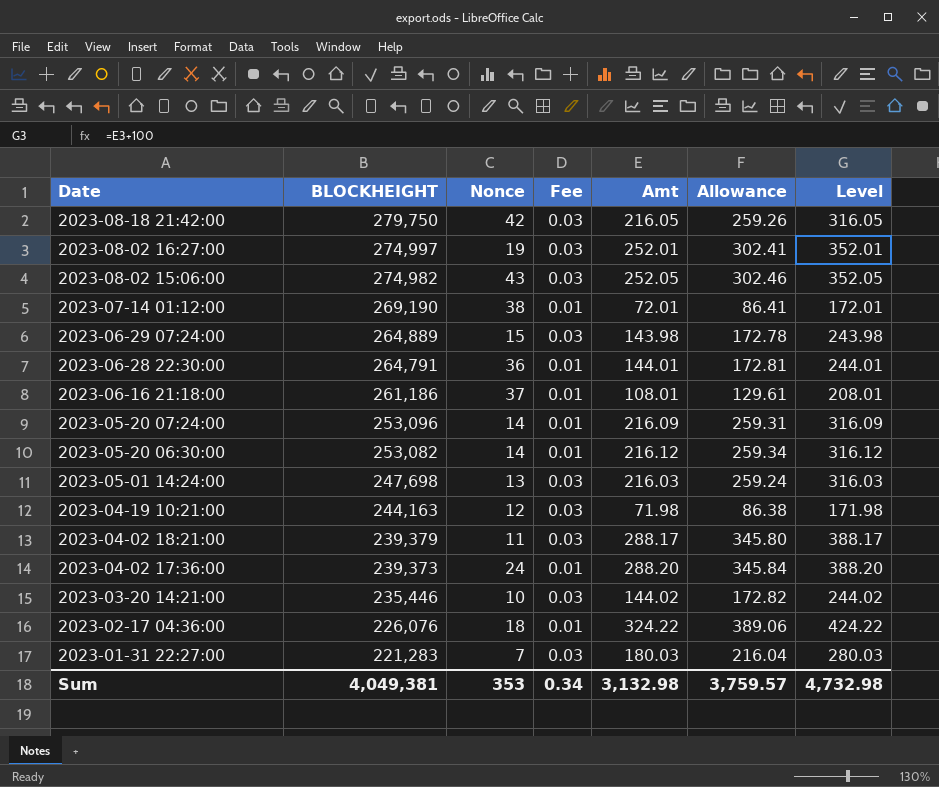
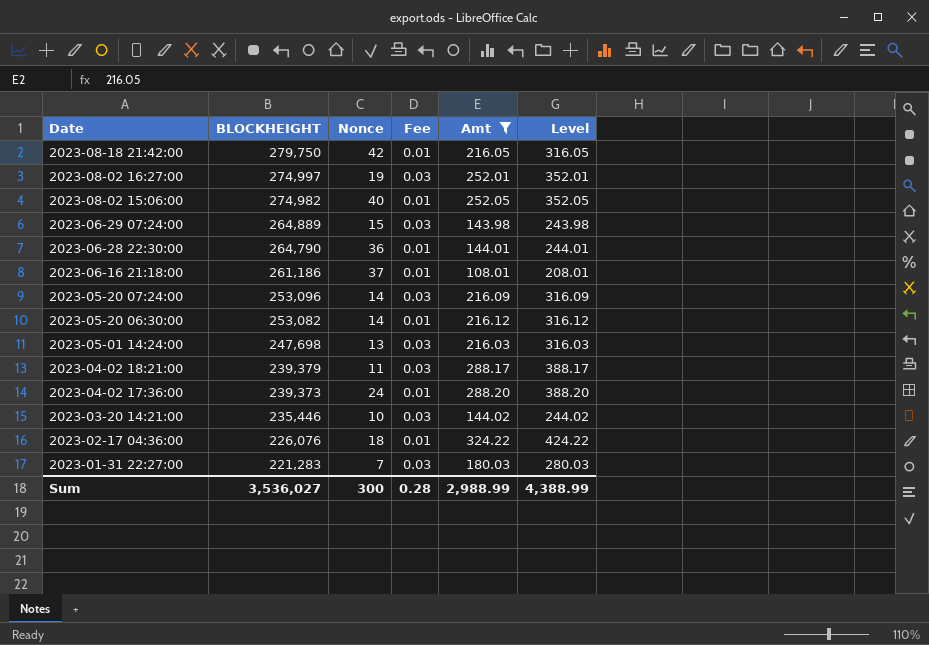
filter: none -> Amt >= 108.01
column Allowance | formula: [Amt] * 1.2 -> none
2023-08-18 21:42:00 | Fee: 0.03 -> 0.01
2023-08-02 15:06:00 | Nonce: 43 -> 40
2023-08-02 15:06:00 | Fee: 0.03 -> 0.01
2023-06-28 22:30:00 | BLOCKHEIGHT: 264,791 -> 264,790
2023-05-20 07:24:00 | Fee: 0.01 -> 0.03
Sum | BLOCKHEIGHT: 4,049,381 -> 3,536,027
Sum | Nonce: 353 -> 300
Sum | Fee: 0.34 -> 0.28
Sum | Amt: 3,132.98 -> 2,988.99
Sum | Level: 4,732.98 -> 4,388.99

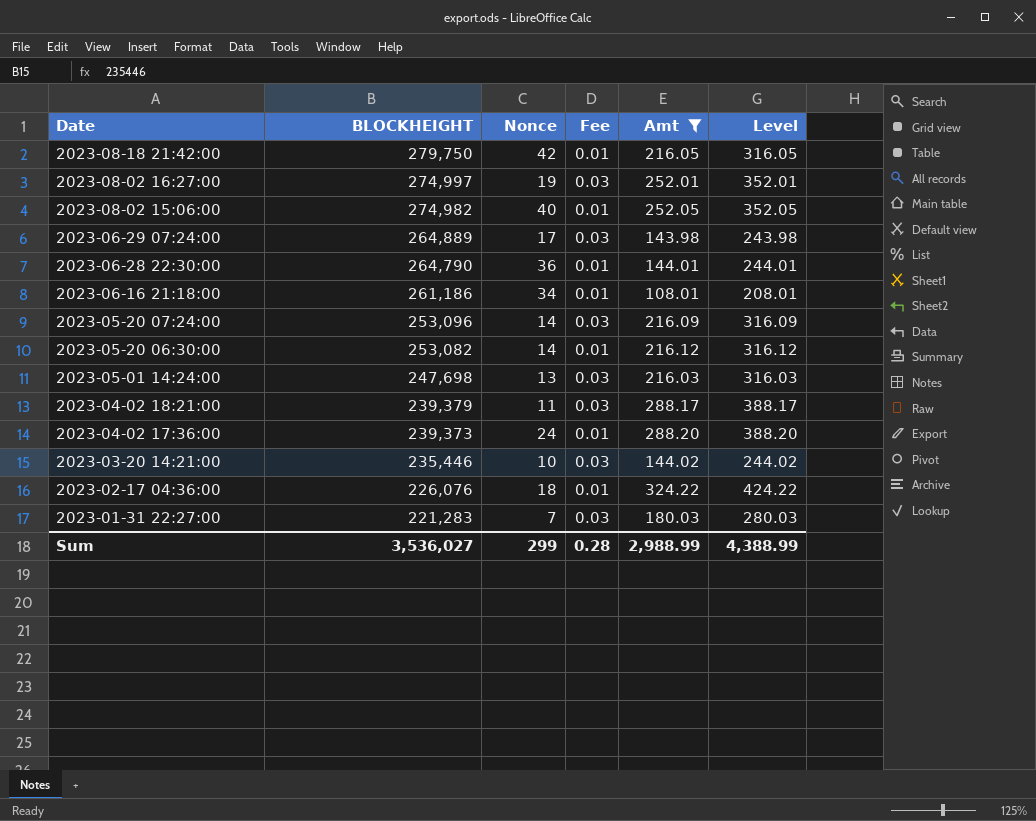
2023-06-29 07:24:00 | Nonce: 15 -> 17
2023-06-16 21:18:00 | Nonce: 37 -> 34
Sum | Nonce: 300 -> 299

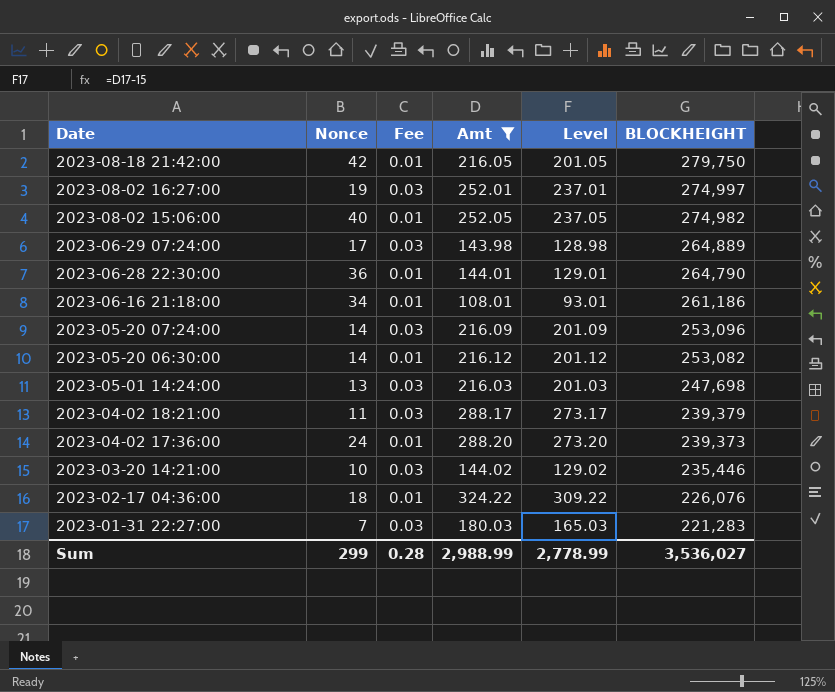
column Level | formula: [Amt] + 100 -> [Amt] - 15
column BLOCKHEIGHT | position: 2 -> 6
Sum | Level: 4,388.99 -> 2,778.99

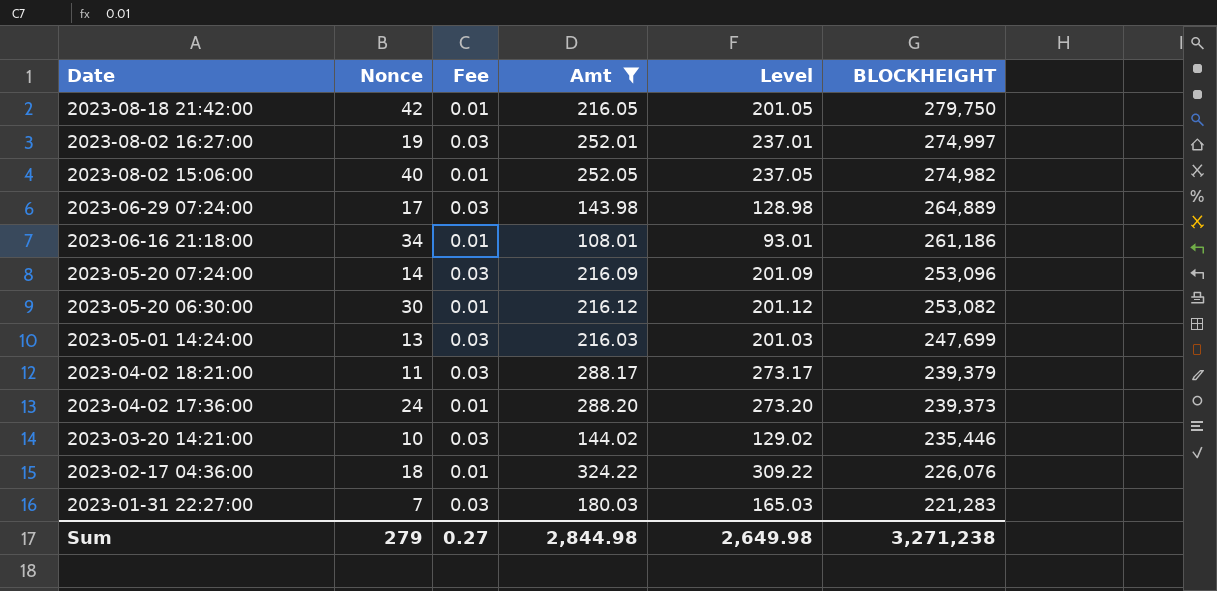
row 2023-06-28 22:30:00: 36 | 0.01 | 144.01 | 129.01 | 264,790 -> none
2023-05-20 06:30:00 | Nonce: 14 -> 30
2023-05-01 14:24:00 | BLOCKHEIGHT: 247,698 -> 247,699
Sum | Nonce: 299 -> 279
Sum | Fee: 0.28 -> 0.27
Sum | Amt: 2,988.99 -> 2,844.98
Sum | Level: 2,778.99 -> 2,649.98
Sum | BLOCKHEIGHT: 3,536,027 -> 3,271,238

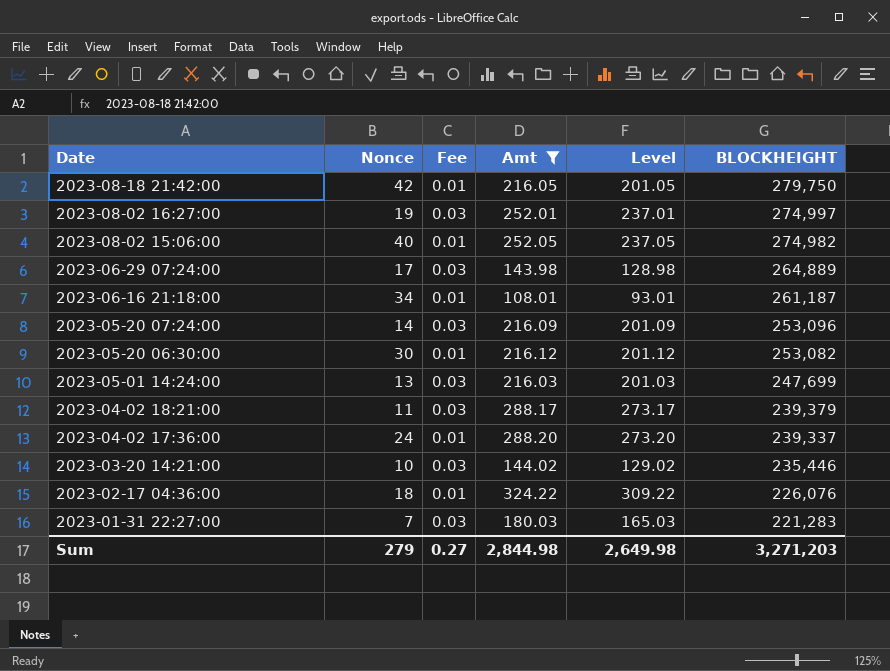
2023-06-16 21:18:00 | BLOCKHEIGHT: 261,186 -> 261,187
2023-04-02 17:36:00 | BLOCKHEIGHT: 239,373 -> 239,337
Sum | BLOCKHEIGHT: 3,271,238 -> 3,271,203

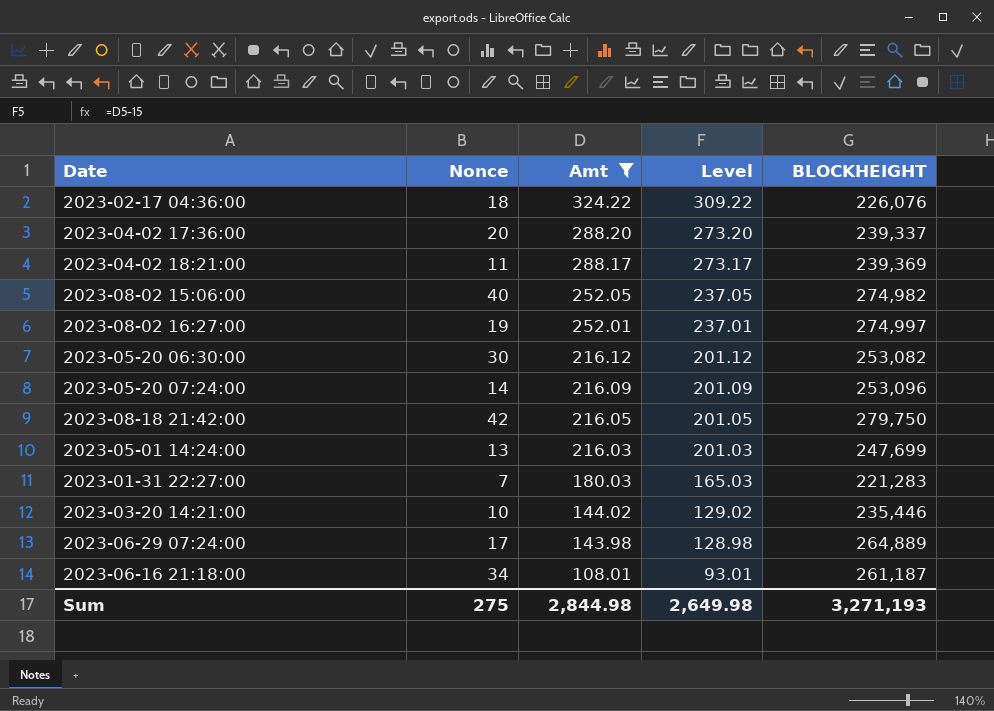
row order: Date descending -> Amt descending
column Fee | position: 3 -> none
2023-04-02 17:36:00 | Nonce: 24 -> 20
2023-04-02 18:21:00 | BLOCKHEIGHT: 239,379 -> 239,369
Sum | Nonce: 279 -> 275
Sum | BLOCKHEIGHT: 3,271,203 -> 3,271,193

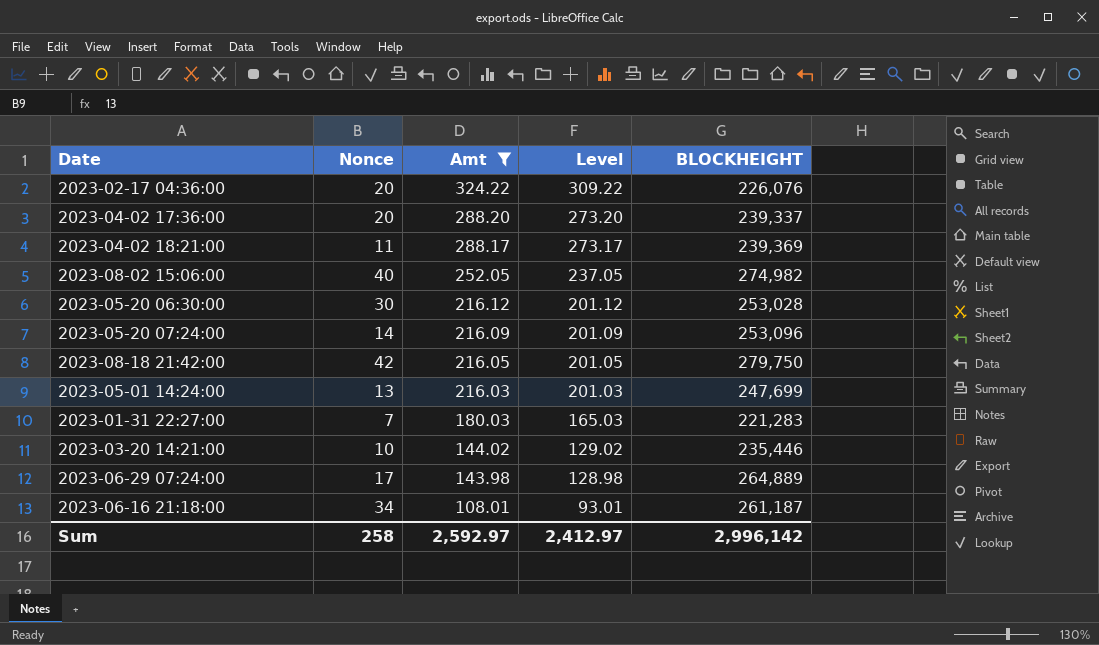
row 2023-08-02 16:27:00: 19 | 252.01 | 237.01 | 274,997 -> none
2023-02-17 04:36:00 | Nonce: 18 -> 20
2023-05-20 06:30:00 | BLOCKHEIGHT: 253,082 -> 253,028
Sum | Nonce: 275 -> 258
Sum | Amt: 2,844.98 -> 2,592.97
Sum | Level: 2,649.98 -> 2,412.97
Sum | BLOCKHEIGHT: 3,271,193 -> 2,996,142

